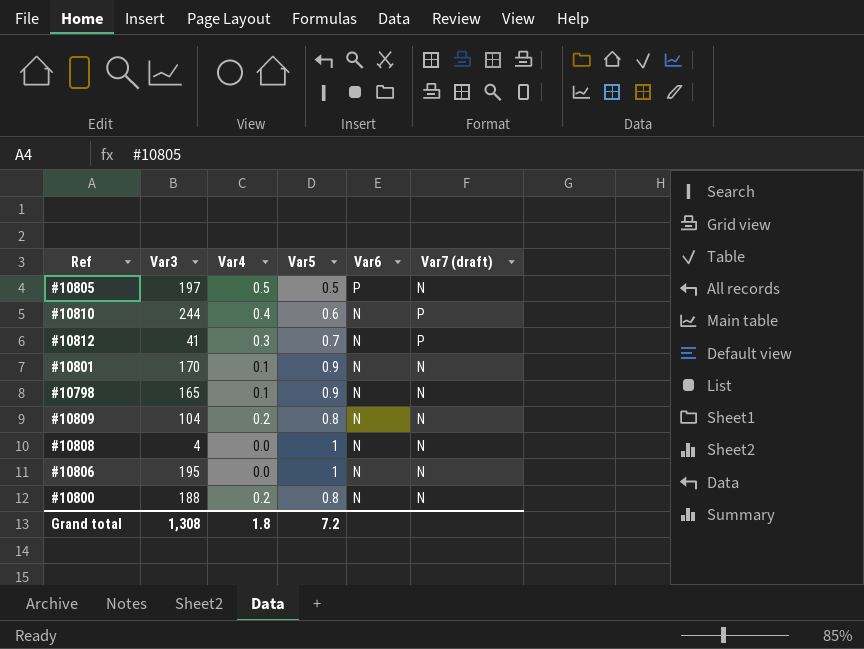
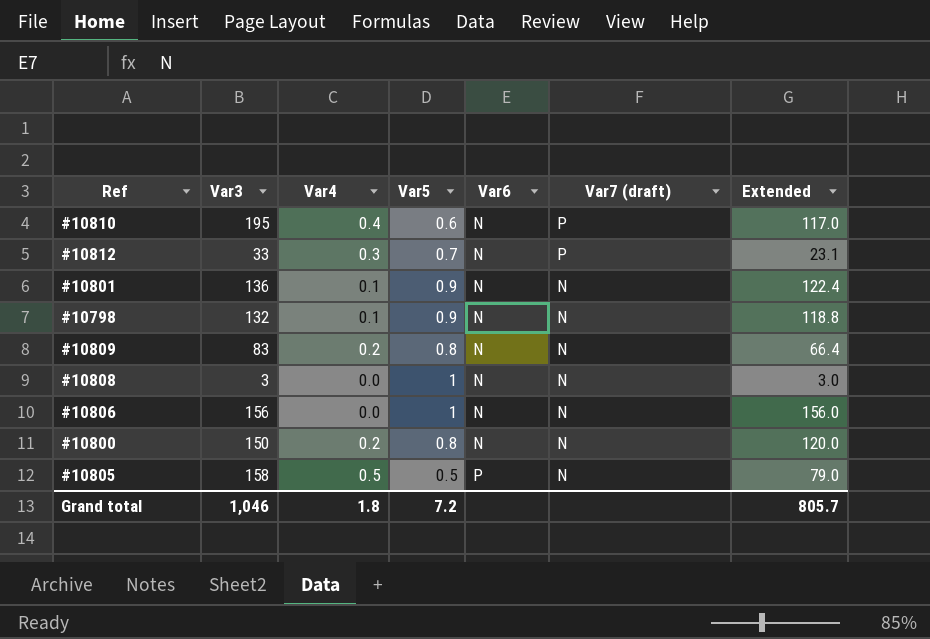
row order: Var6 descending -> Var6 ascending
column Extended | formula: none -> [Var3] * [Var5]
#10810 | Var3: 244 -> 195
#10812 | Var3: 41 -> 33
#10801 | Var3: 170 -> 136
#10798 | Var3: 165 -> 132
#10809 | Var3: 104 -> 83
#10808 | Var3: 4 -> 3
#10806 | Var3: 195 -> 156
#10800 | Var3: 188 -> 150
#10805 | Var3: 197 -> 158
Grand total | Var3: 1,308 -> 1,046

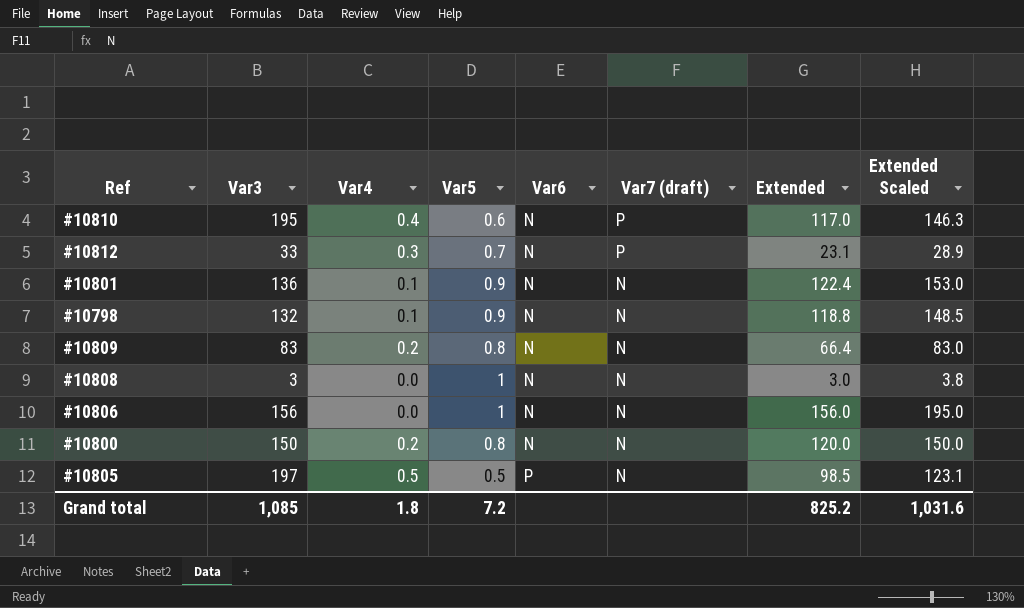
column Extended Scaled | formula: none -> [Extended] * 1.25
#10805 | Var3: 158 -> 197
#10805 | Extended: 79.0 -> 98.5
Grand total | Var3: 1,046 -> 1,085
Grand total | Extended: 805.7 -> 825.2

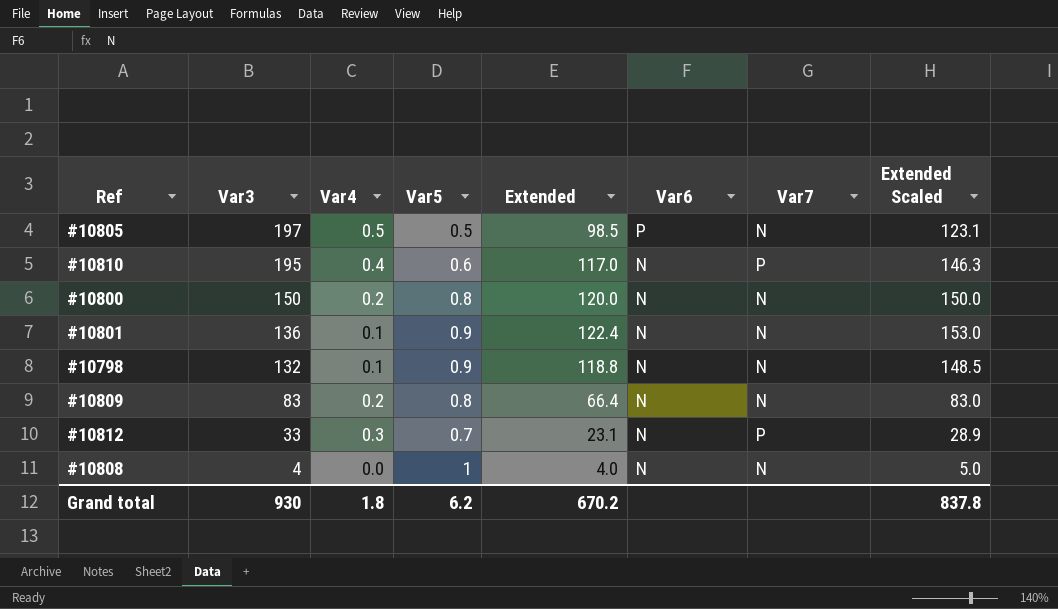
row order: Var6 ascending -> Var3 descending
column Extended | position: 7 -> 5
column name: Var7 (draft) -> Var7
row #10806: 156 | 0.0 | 1 | N | N | 156.0 | 195.0 -> none
#10808 | Var3: 3 -> 4
#10808 | Extended: 3.0 -> 4.0
#10808 | Extended Scaled: 3.8 -> 5.0
Grand total | Var3: 1,085 -> 930
Grand total | Var5: 7.2 -> 6.2
Grand total | Extended: 825.2 -> 670.2
Grand total | Extended Scaled: 1,031.6 -> 837.8

